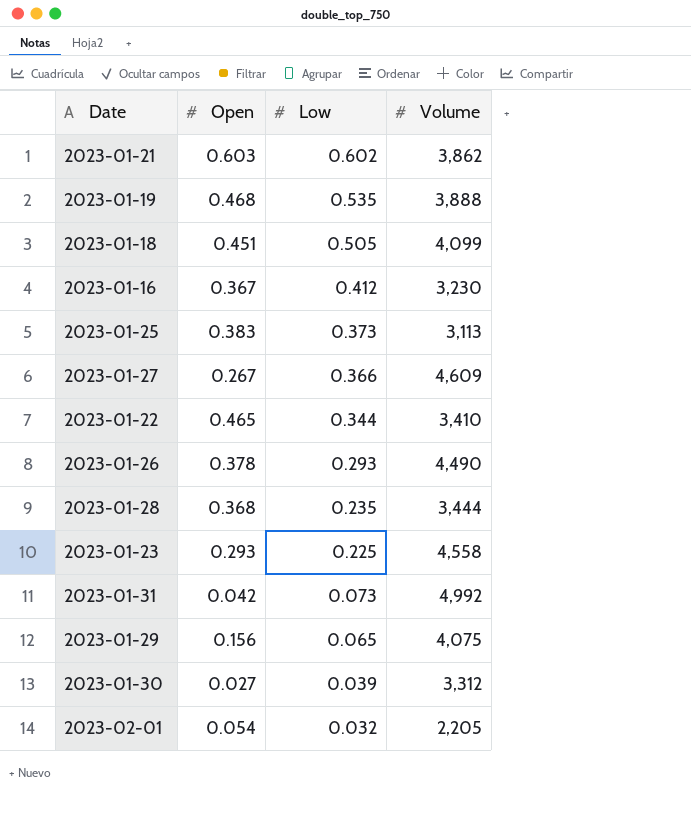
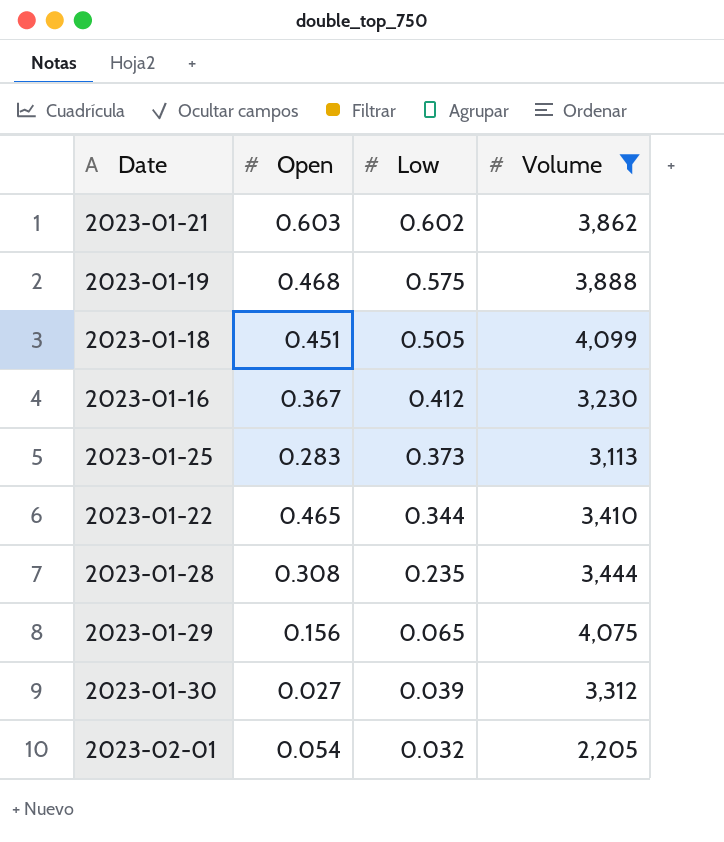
filter: none -> Volume <= 4,099
2023-01-19 | Low: 0.535 -> 0.575
2023-01-25 | Open: 0.383 -> 0.283
2023-01-28 | Open: 0.368 -> 0.308

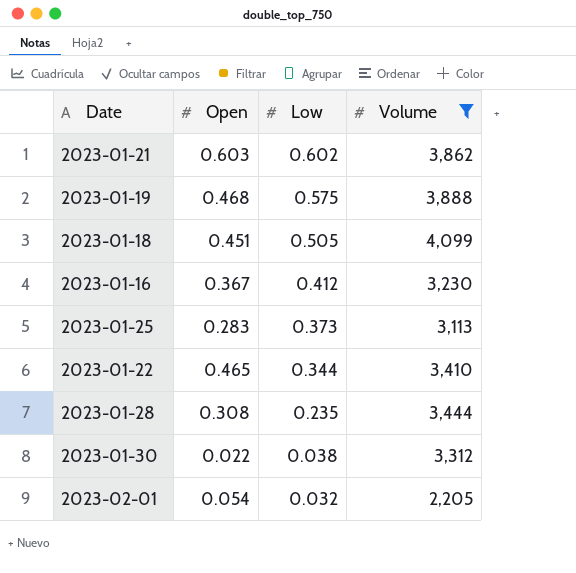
row 2023-01-29: 0.156 | 0.065 | 4,075 -> none
2023-01-30 | Open: 0.027 -> 0.022
2023-01-30 | Low: 0.039 -> 0.038

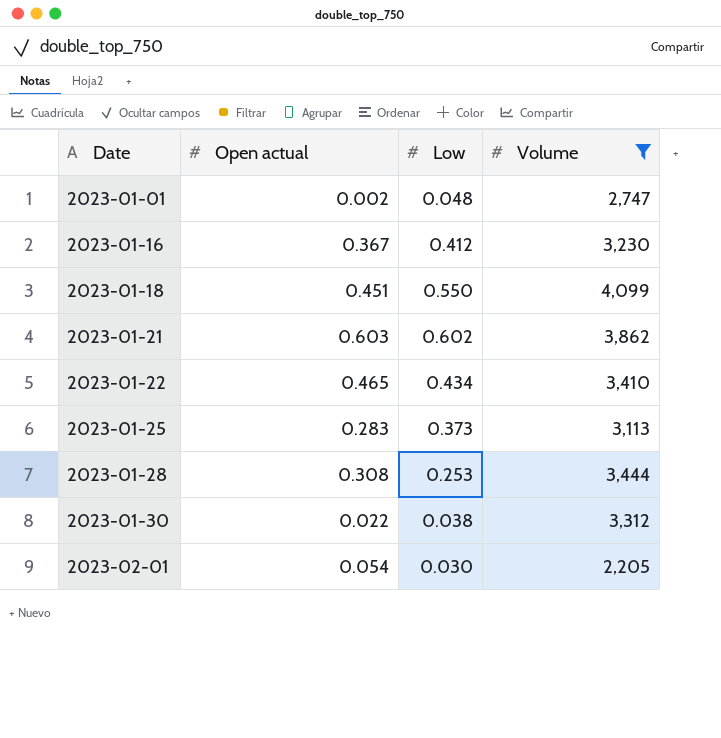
row order: Low descending -> Date ascending
column name: Open -> Open actual
row 2023-01-19: 0.468 | 0.575 | 3,888 -> none
row 2023-01-01: none -> 0.002 | 0.048 | 2,747
2023-01-18 | Low: 0.505 -> 0.550
2023-01-22 | Low: 0.344 -> 0.434
2023-01-28 | Low: 0.235 -> 0.253
2023-02-01 | Low: 0.032 -> 0.030

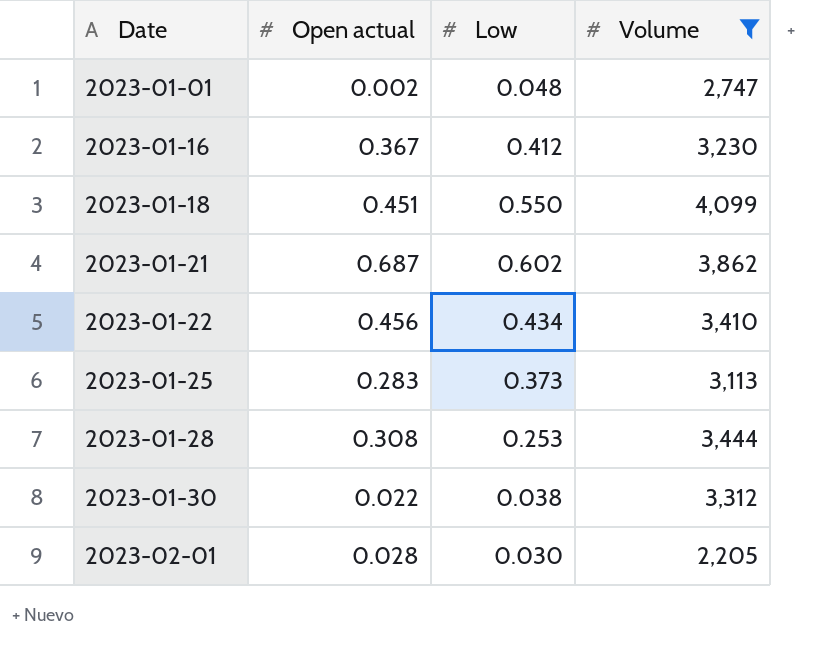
2023-01-21 | Open actual: 0.603 -> 0.687
2023-01-22 | Open actual: 0.465 -> 0.456
2023-02-01 | Open actual: 0.054 -> 0.028

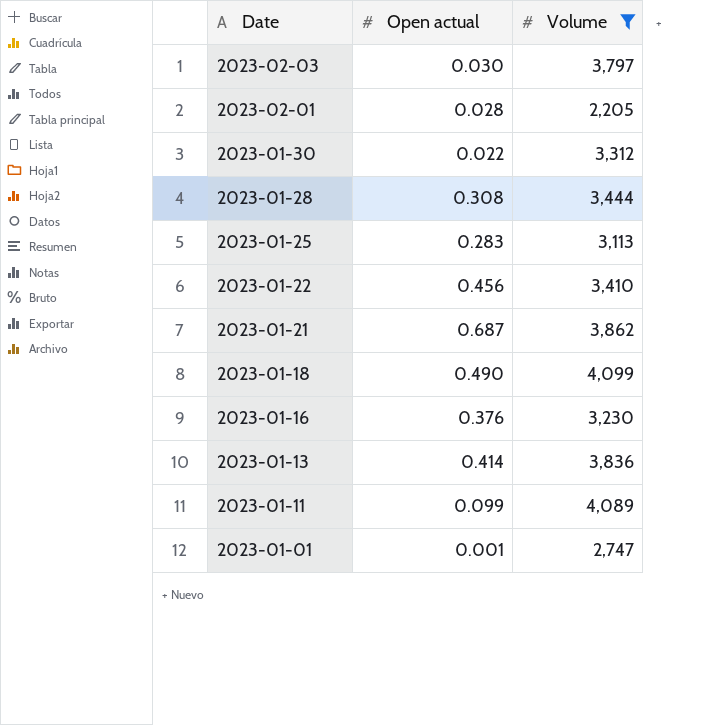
row order: Date ascending -> Date descending
column Low | position: 3 -> none
row 2023-02-03: none -> 0.030 | 3,797
2023-01-18 | Open actual: 0.451 -> 0.490
2023-01-16 | Open actual: 0.367 -> 0.376
row 2023-01-13: none -> 0.414 | 3,836
row 2023-01-11: none -> 0.099 | 4,089
2023-01-01 | Open actual: 0.002 -> 0.001

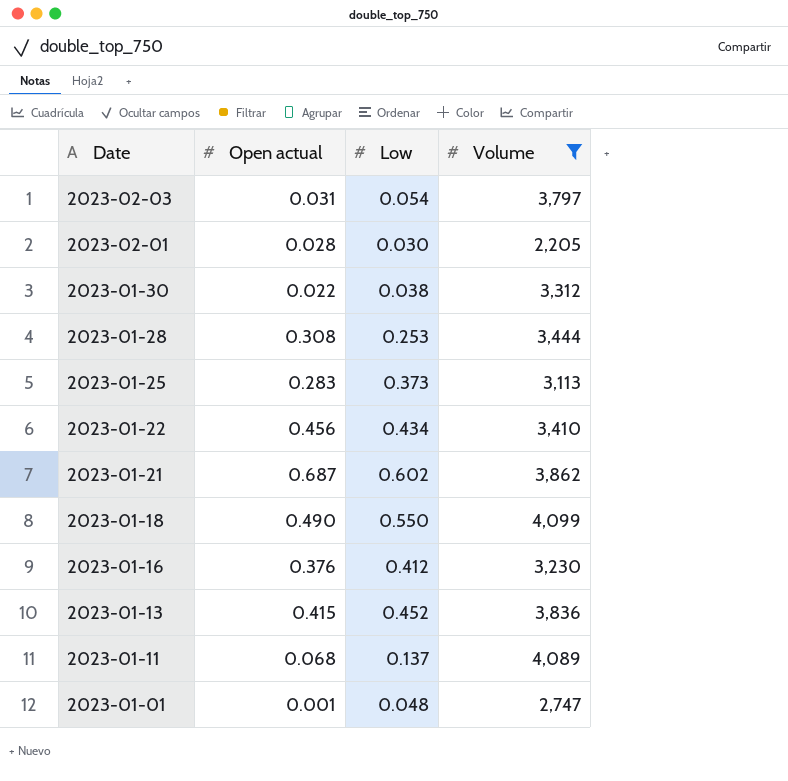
column Low | position: none -> 3
2023-02-03 | Open actual: 0.030 -> 0.031
2023-01-13 | Open actual: 0.414 -> 0.415
2023-01-11 | Open actual: 0.099 -> 0.068

